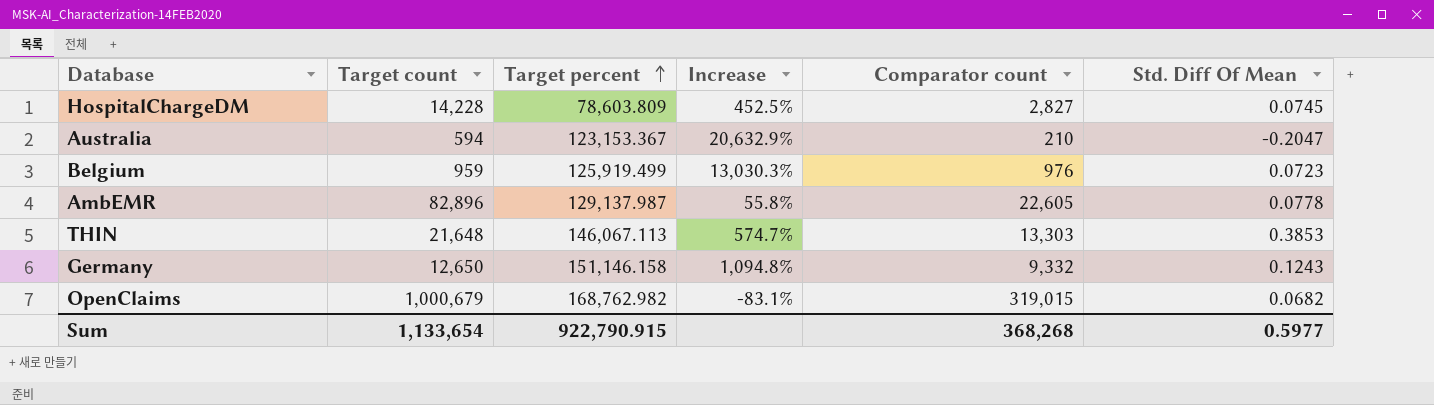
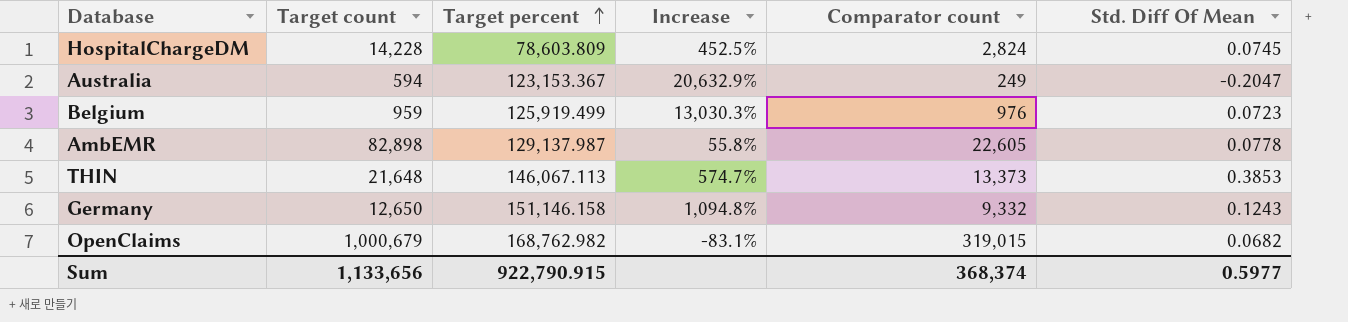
HospitalChargeDM | Comparator count: 2,827 -> 2,824
Australia | Comparator count: 210 -> 249
AmbEMR | Target count: 82,896 -> 82,898
THIN | Comparator count: 13,303 -> 13,373
Sum | Target count: 1,133,654 -> 1,133,656
Sum | Comparator count: 368,268 -> 368,374

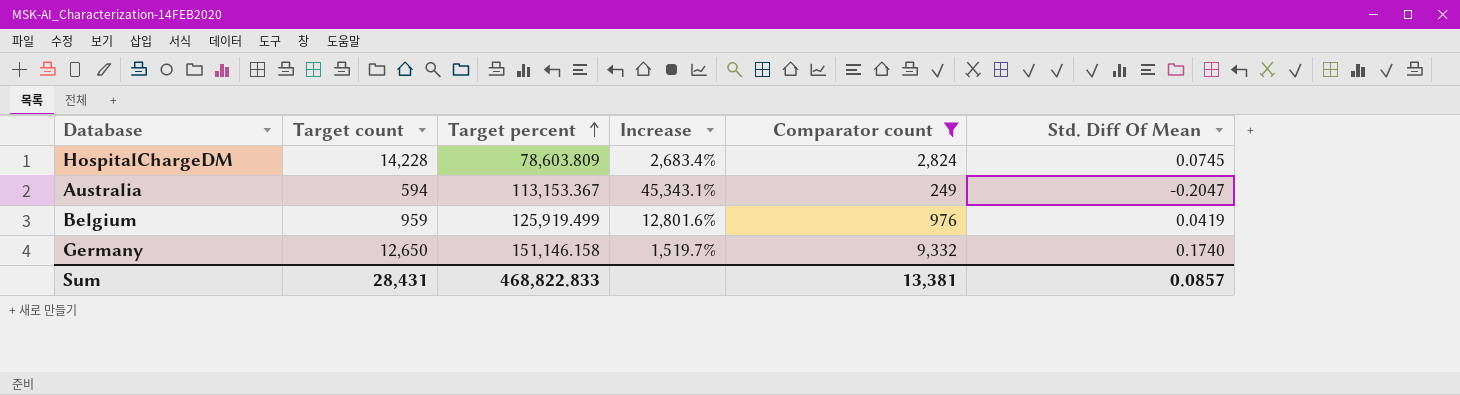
filter: none -> Comparator count <= 9,332
column Increase | formula: ([Target percent] - [Target count]) / [Target count] -> ([Target percent] - [Comparator count]) / [Comparator count]
Australia | Target percent: 123,153.367 -> 113,153.367
Belgium | Std. Diff Of Mean: 0.0723 -> 0.0419
Germany | Std. Diff Of Mean: 0.1243 -> 0.1740
Sum | Target count: 1,133,656 -> 28,431
Sum | Target percent: 922,790.915 -> 468,822.833
Sum | Comparator count: 368,374 -> 13,381
Sum | Std. Diff Of Mean: 0.5977 -> 0.0857

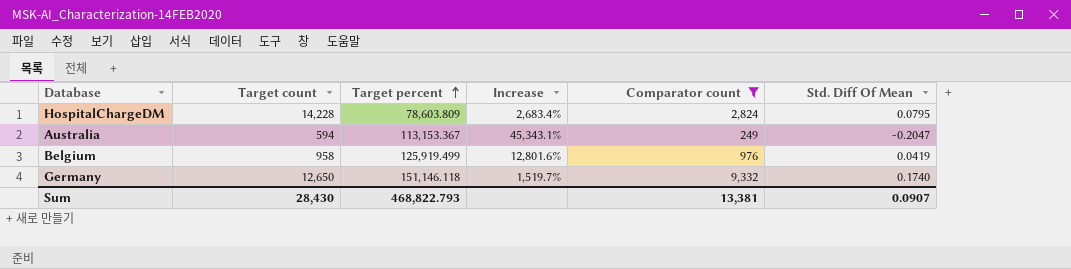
HospitalChargeDM | Std. Diff Of Mean: 0.0745 -> 0.0795
Belgium | Target count: 959 -> 958
Germany | Target percent: 151,146.158 -> 151,146.118
Sum | Target count: 28,431 -> 28,430
Sum | Target percent: 468,822.833 -> 468,822.793
Sum | Std. Diff Of Mean: 0.0857 -> 0.0907

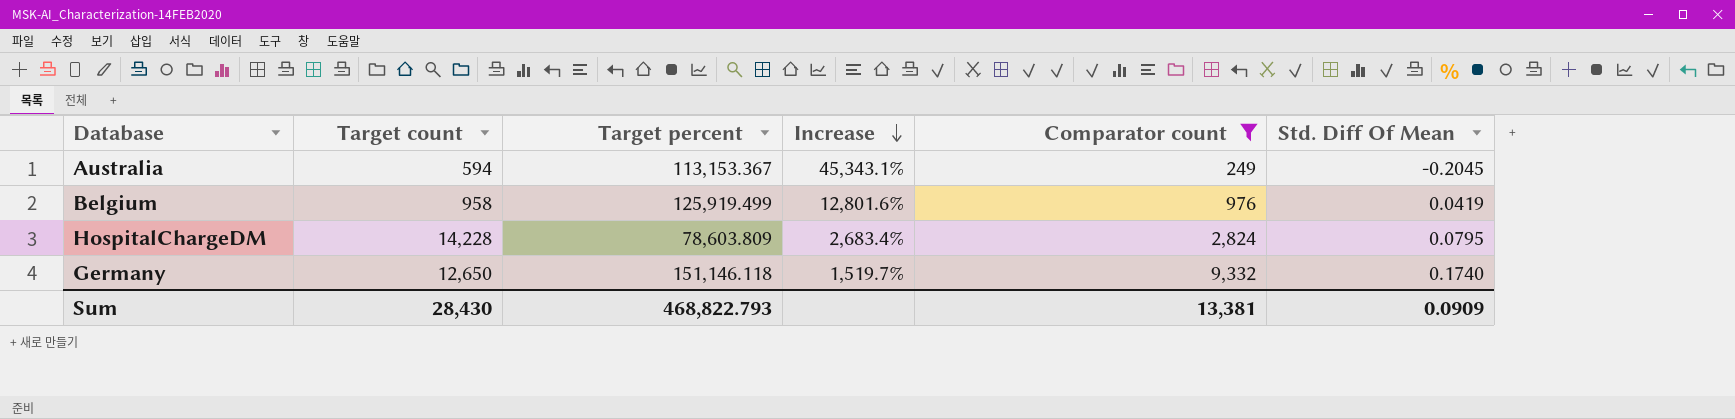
row order: Target percent ascending -> Increase descending
Australia | Std. Diff Of Mean: -0.2047 -> -0.2045
Sum | Std. Diff Of Mean: 0.0907 -> 0.0909

